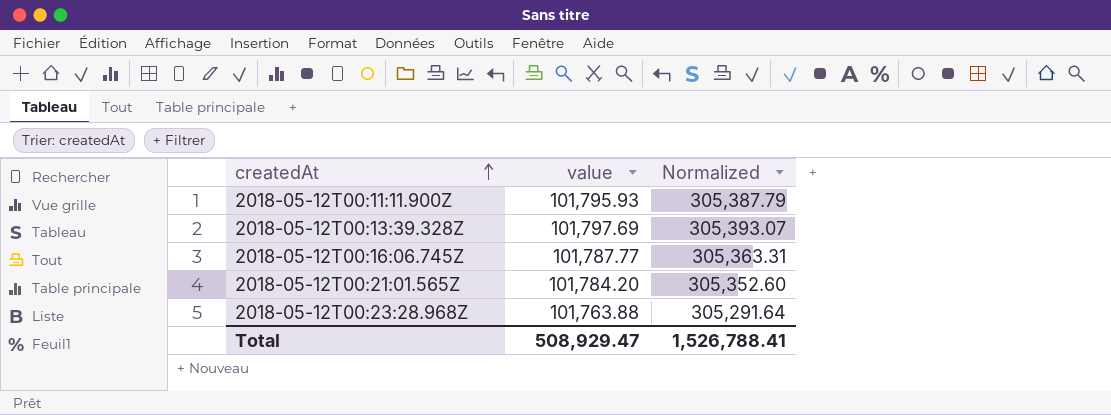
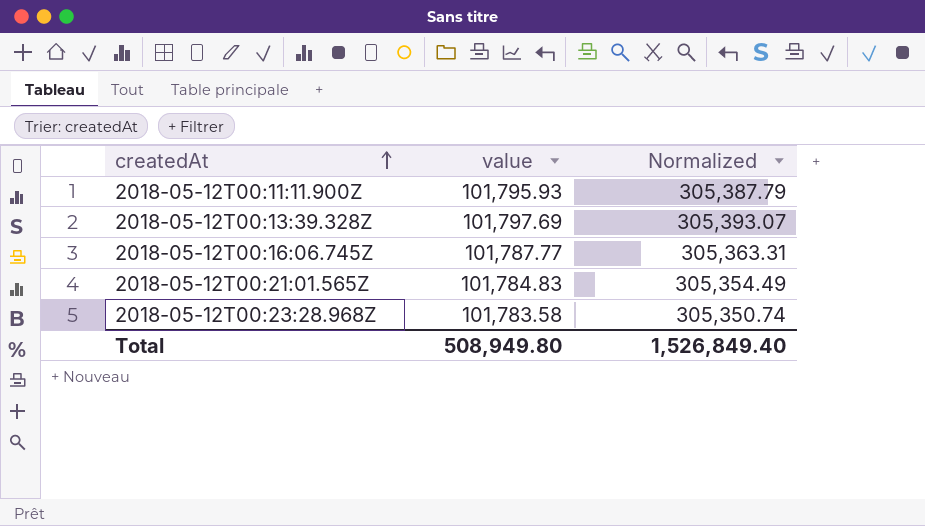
2018-05-12T00:21:01.565Z | value: 101,784.20 -> 101,784.83
2018-05-12T00:21:01.565Z | Normalized: 305,352.60 -> 305,354.49
2018-05-12T00:23:28.968Z | value: 101,763.88 -> 101,783.58
2018-05-12T00:23:28.968Z | Normalized: 305,291.64 -> 305,350.74
Total | value: 508,929.47 -> 508,949.80
Total | Normalized: 1,526,788.41 -> 1,526,849.40

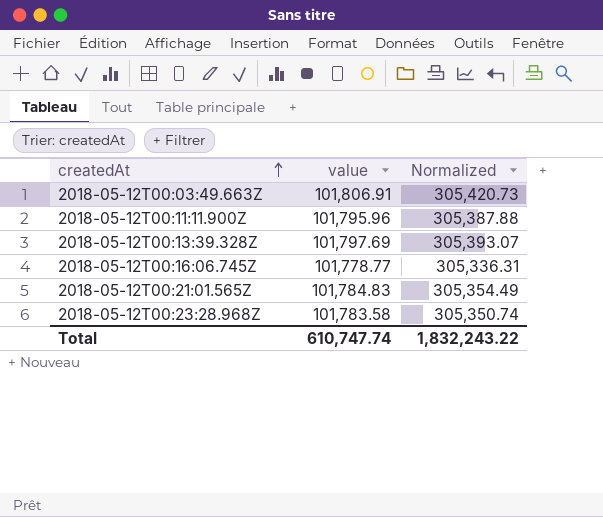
row 2018-05-12T00:03:49.663Z: none -> 101,806.91 | 305,420.73
2018-05-12T00:11:11.900Z | value: 101,795.93 -> 101,795.96
2018-05-12T00:11:11.900Z | Normalized: 305,387.79 -> 305,387.88
2018-05-12T00:16:06.745Z | value: 101,787.77 -> 101,778.77
2018-05-12T00:16:06.745Z | Normalized: 305,363.31 -> 305,336.31
Total | value: 508,949.80 -> 610,747.74
Total | Normalized: 1,526,849.40 -> 1,832,243.22

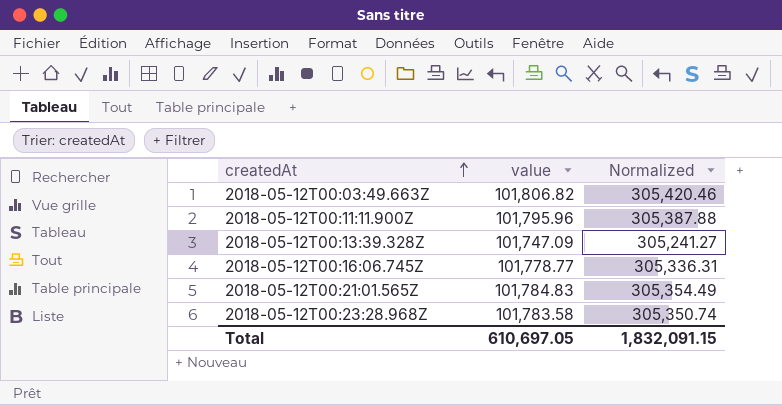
2018-05-12T00:03:49.663Z | value: 101,806.91 -> 101,806.82
2018-05-12T00:03:49.663Z | Normalized: 305,420.73 -> 305,420.46
2018-05-12T00:13:39.328Z | value: 101,797.69 -> 101,747.09
2018-05-12T00:13:39.328Z | Normalized: 305,393.07 -> 305,241.27
Total | value: 610,747.74 -> 610,697.05
Total | Normalized: 1,832,243.22 -> 1,832,091.15

